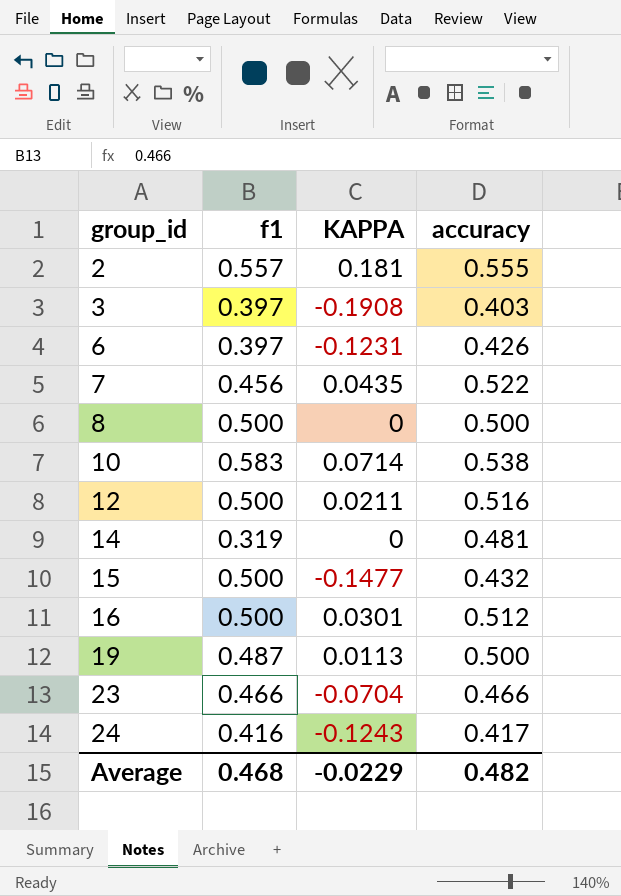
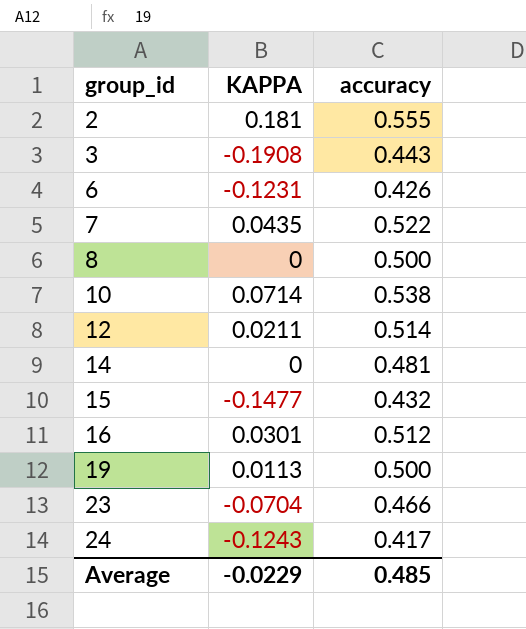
column f1 | position: 2 -> none
3 | accuracy: 0.403 -> 0.443
12 | accuracy: 0.516 -> 0.514
Average | accuracy: 0.482 -> 0.485

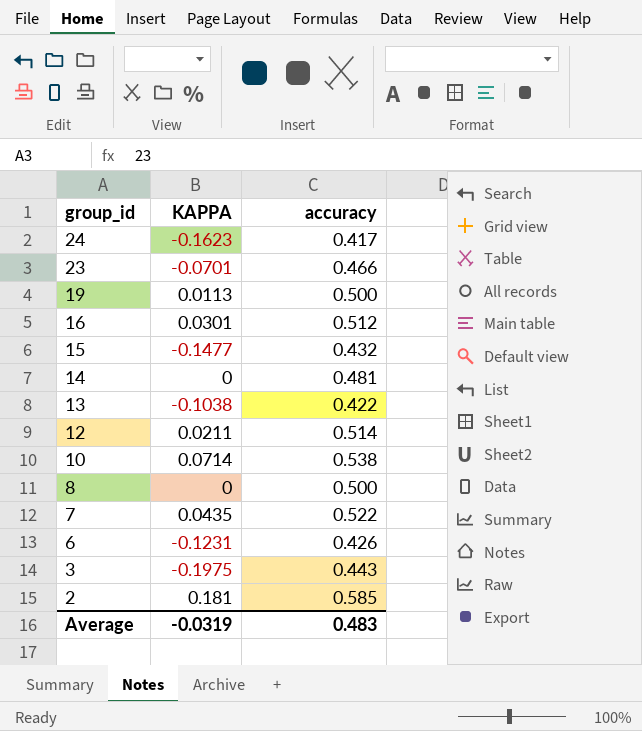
row order: group_id ascending -> group_id descending
24 | KAPPA: -0.1243 -> -0.1623
23 | KAPPA: -0.0704 -> -0.0701
row 13: none -> -0.1038 | 0.422
3 | KAPPA: -0.1908 -> -0.1975
2 | accuracy: 0.555 -> 0.585
Average | KAPPA: -0.0229 -> -0.0319
Average | accuracy: 0.485 -> 0.483

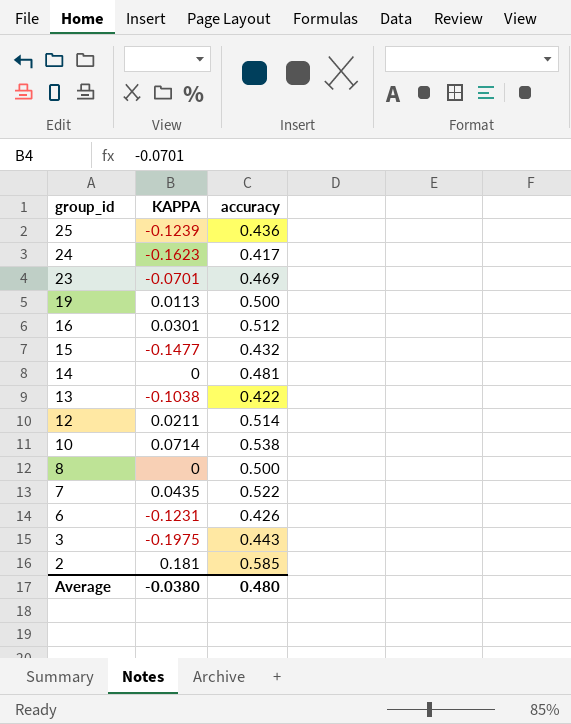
row 25: none -> -0.1239 | 0.436
23 | accuracy: 0.466 -> 0.469
Average | KAPPA: -0.0319 -> -0.0380
Average | accuracy: 0.483 -> 0.480

